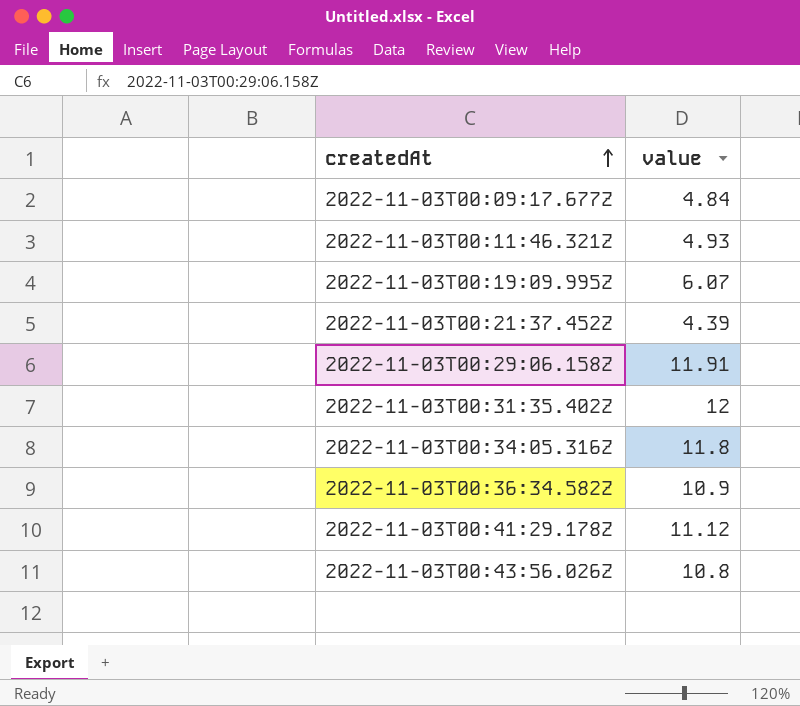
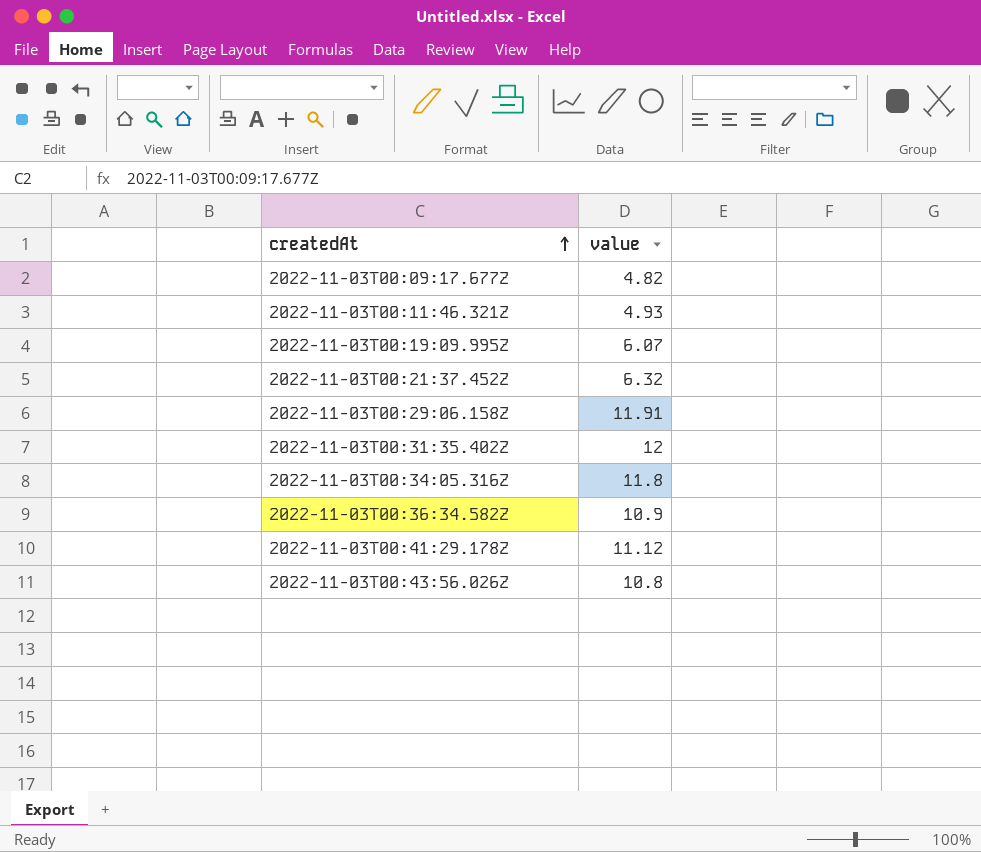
2022-11-03T00:09:17.677Z | value: 4.84 -> 4.82
2022-11-03T00:21:37.452Z | value: 4.39 -> 6.32

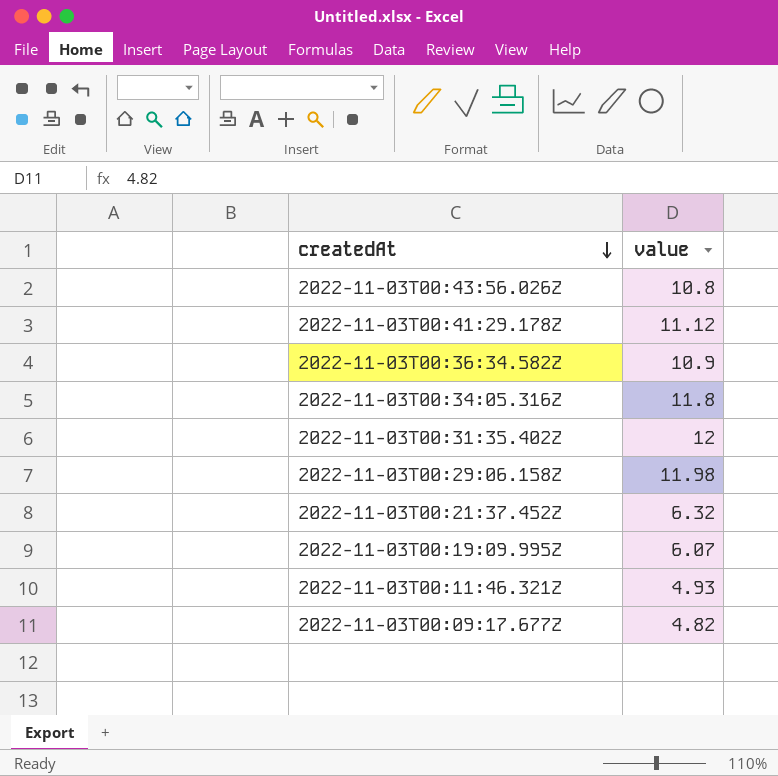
row order: createdAt ascending -> createdAt descending
2022-11-03T00:29:06.158Z | value: 11.91 -> 11.98

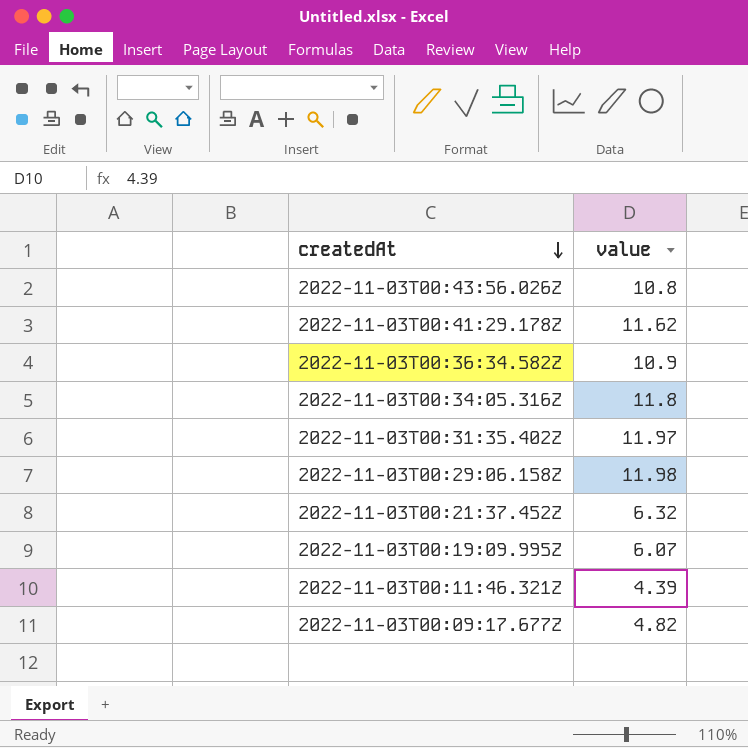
2022-11-03T00:41:29.178Z | value: 11.12 -> 11.62
2022-11-03T00:31:35.402Z | value: 12 -> 11.97
2022-11-03T00:11:46.321Z | value: 4.93 -> 4.39

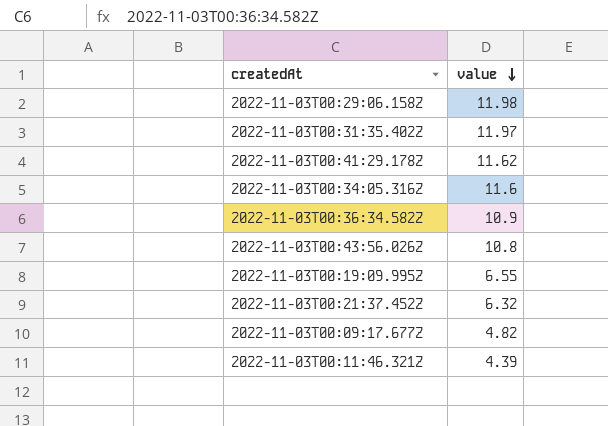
row order: createdAt descending -> value descending
2022-11-03T00:34:05.316Z | value: 11.8 -> 11.6
2022-11-03T00:19:09.995Z | value: 6.07 -> 6.55

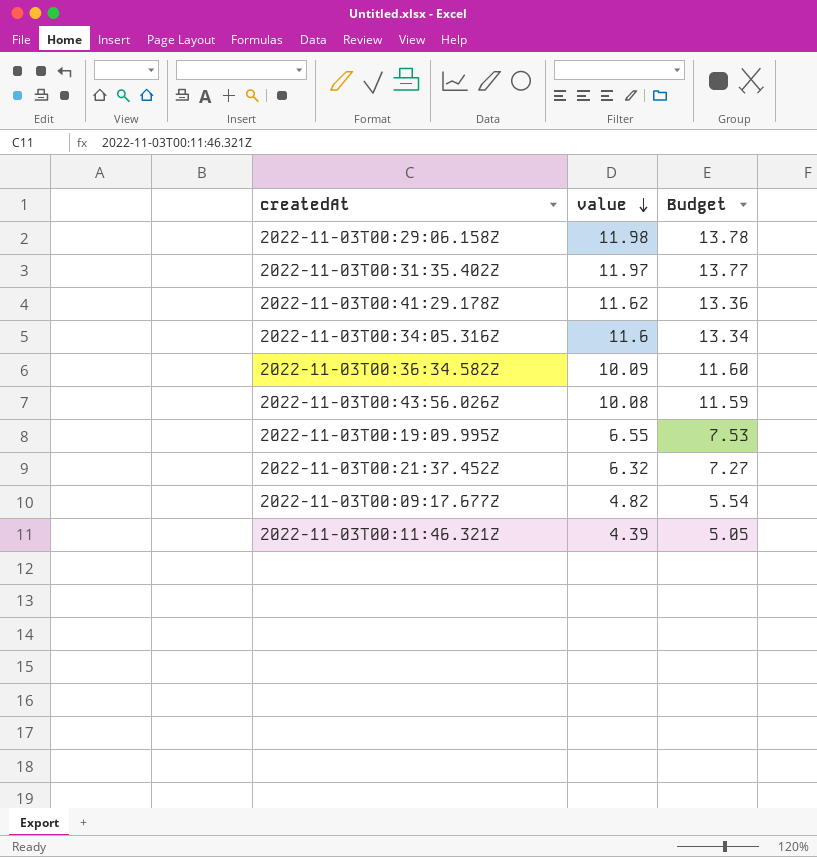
column Budget | formula: none -> [value] * 1.15
2022-11-03T00:36:34.582Z | value: 10.9 -> 10.09
2022-11-03T00:43:56.026Z | value: 10.8 -> 10.08

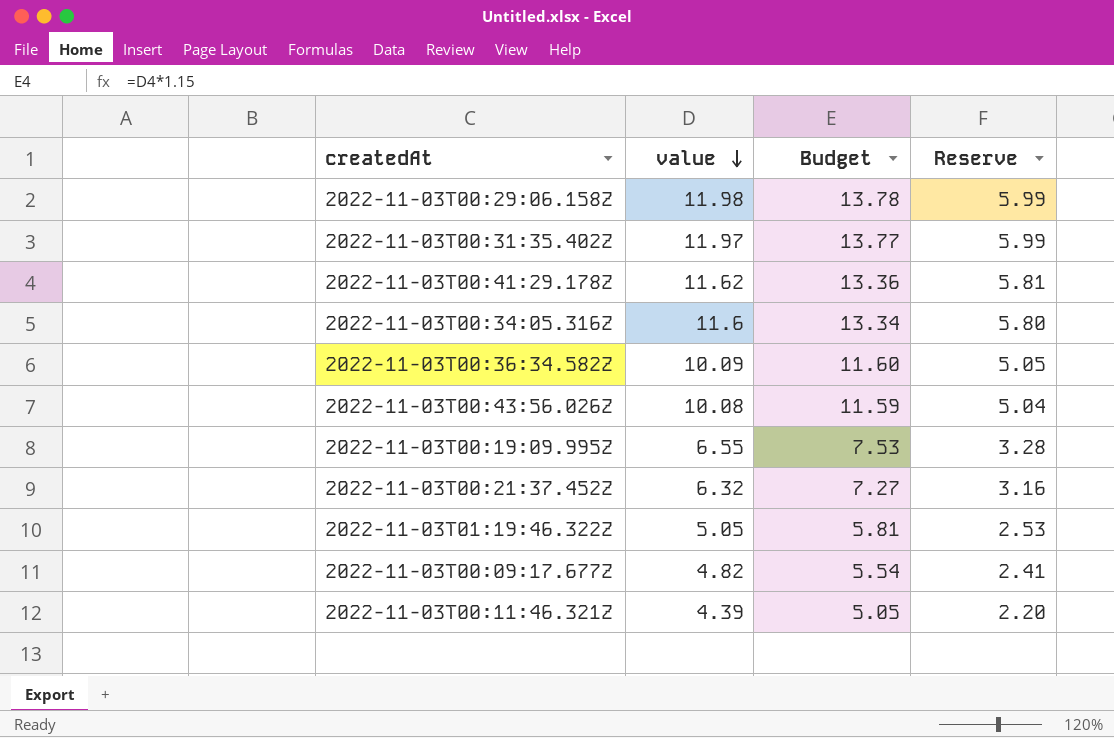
column Reserve | formula: none -> [value] * 0.5
row 2022-11-03T01:19:46.322Z: none -> 5.05 | 5.81 | 2.53

